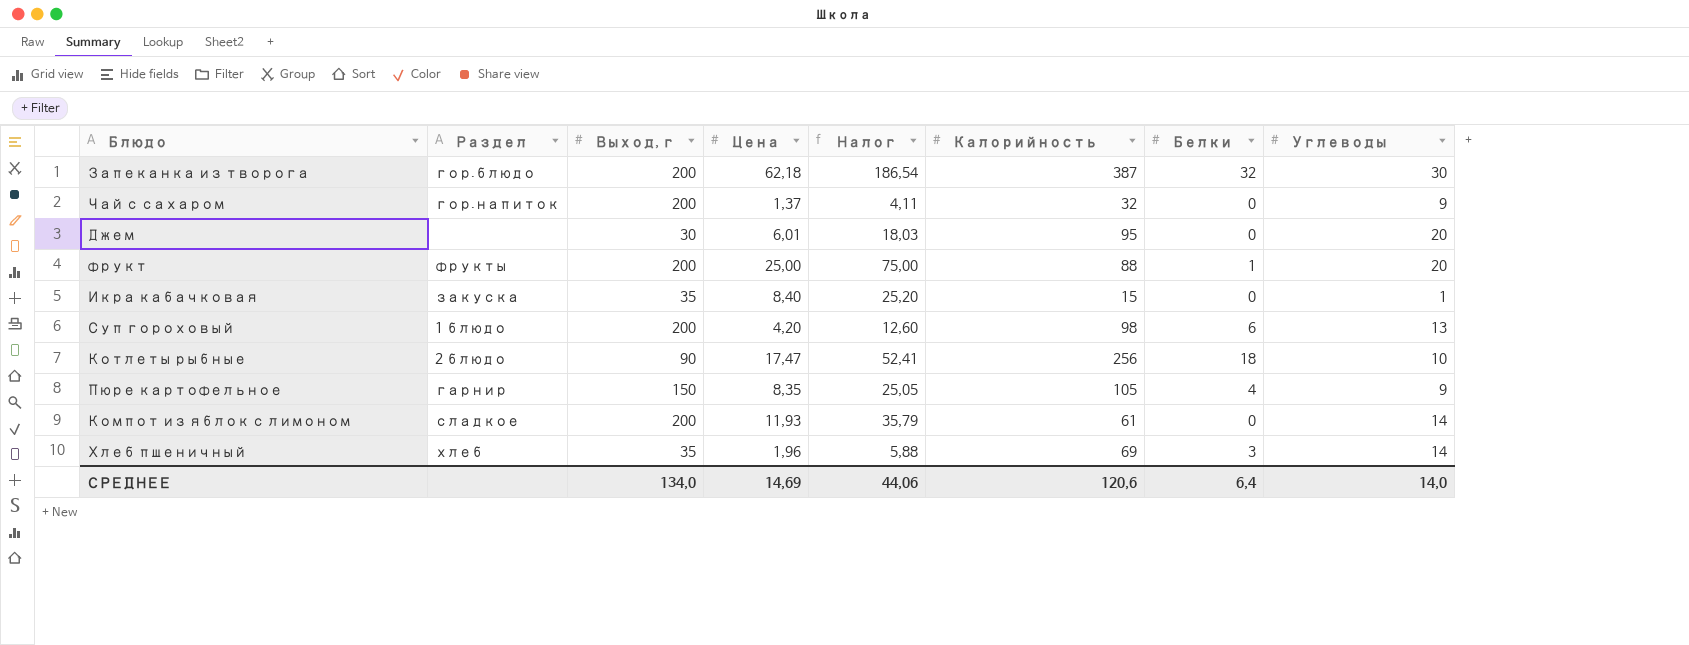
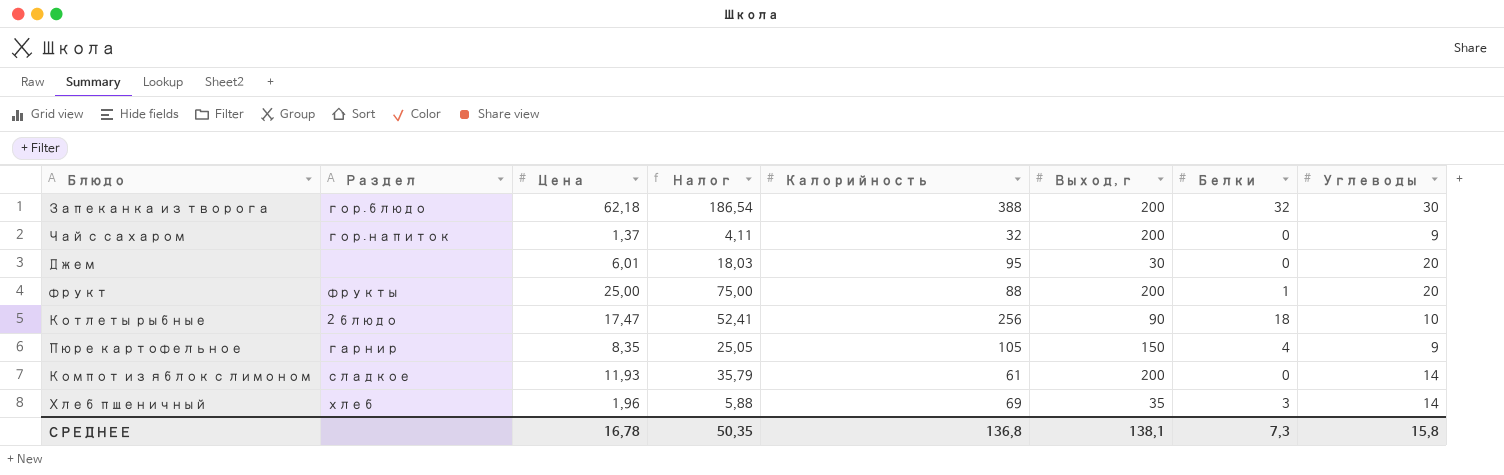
column Выход, г | position: 3 -> 6
row Икра кабачковая: закуска | 35 | 8,40 | 25,20 | 15 | 0 | 1 -> none
row Суп гороховый: 1 блюдо | 200 | 4,20 | 12,60 | 98 | 6 | 13 -> none
Запеканка из творога | Калорийность: 387 -> 388
СРЕДНЕЕ | Цена: 14,69 -> 16,78
СРЕДНЕЕ | Налог: 44,06 -> 50,35
СРЕДНЕЕ | Калорийность: 120,6 -> 136,8
СРЕДНЕЕ | Выход, г: 134,0 -> 138,1
СРЕДНЕЕ | Белки: 6,4 -> 7,3
СРЕДНЕЕ | Углеводы: 14,0 -> 15,8

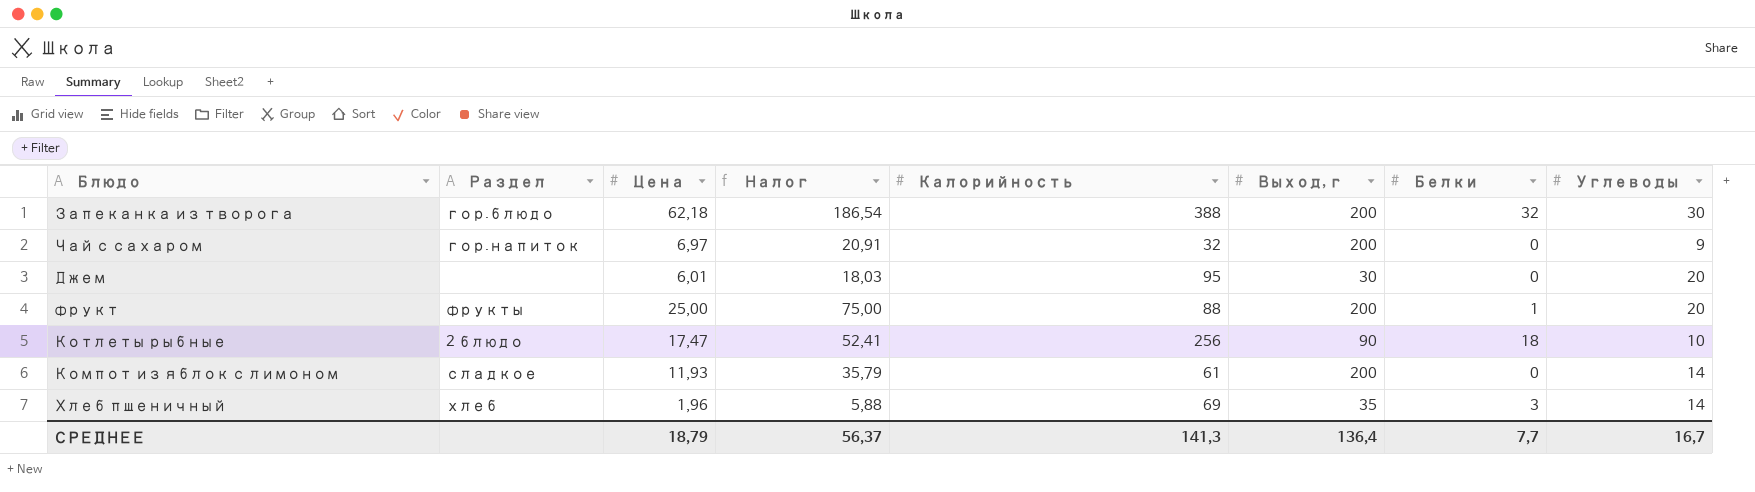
row Пюре картофельное: гарнир | 8,35 | 25,05 | 105 | 150 | 4 | 9 -> none
Чай с сахаром | Цена: 1,37 -> 6,97
Чай с сахаром | Налог: 4,11 -> 20,91
СРЕДНЕЕ | Цена: 16,78 -> 18,79
СРЕДНЕЕ | Налог: 50,35 -> 56,37
СРЕДНЕЕ | Калорийность: 136,8 -> 141,3
СРЕДНЕЕ | Выход, г: 138,1 -> 136,4
СРЕДНЕЕ | Белки: 7,3 -> 7,7
СРЕДНЕЕ | Углеводы: 15,8 -> 16,7

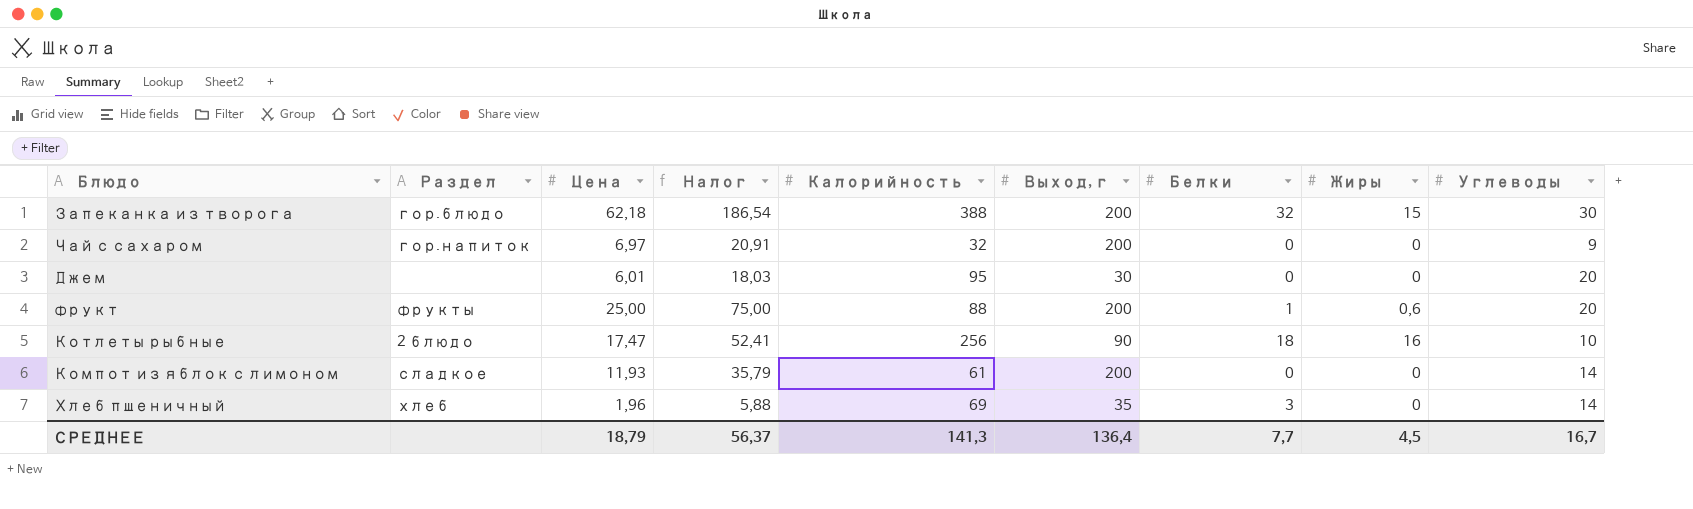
column Жиры | position: none -> 8

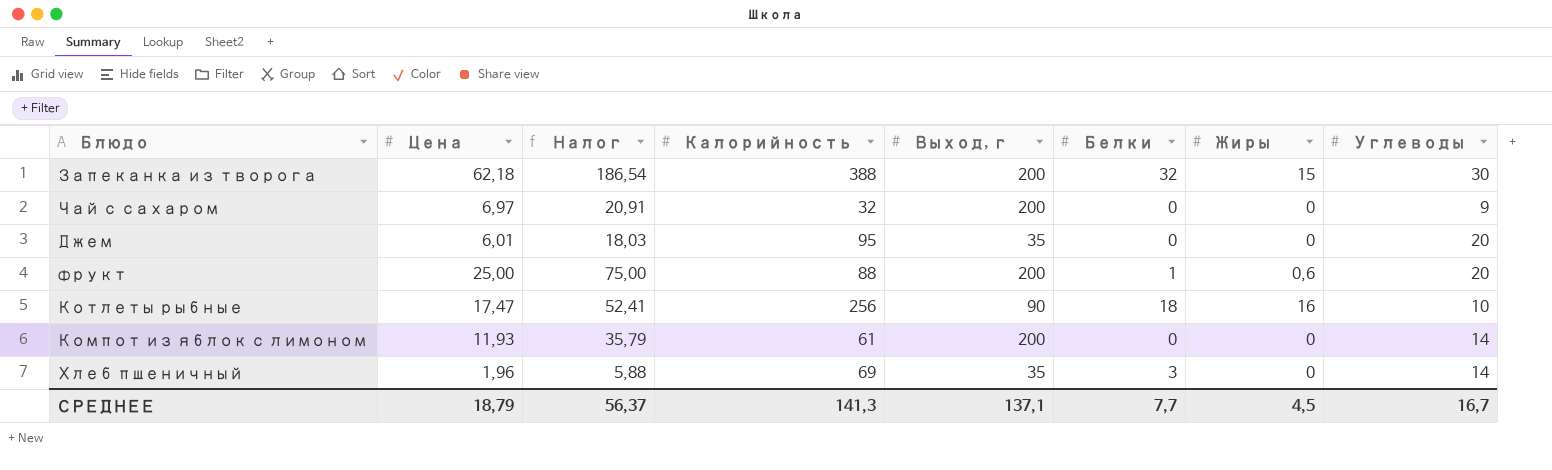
column Раздел | position: 2 -> none
Джем | Выход, г: 30 -> 35
СРЕДНЕЕ | Выход, г: 136,4 -> 137,1

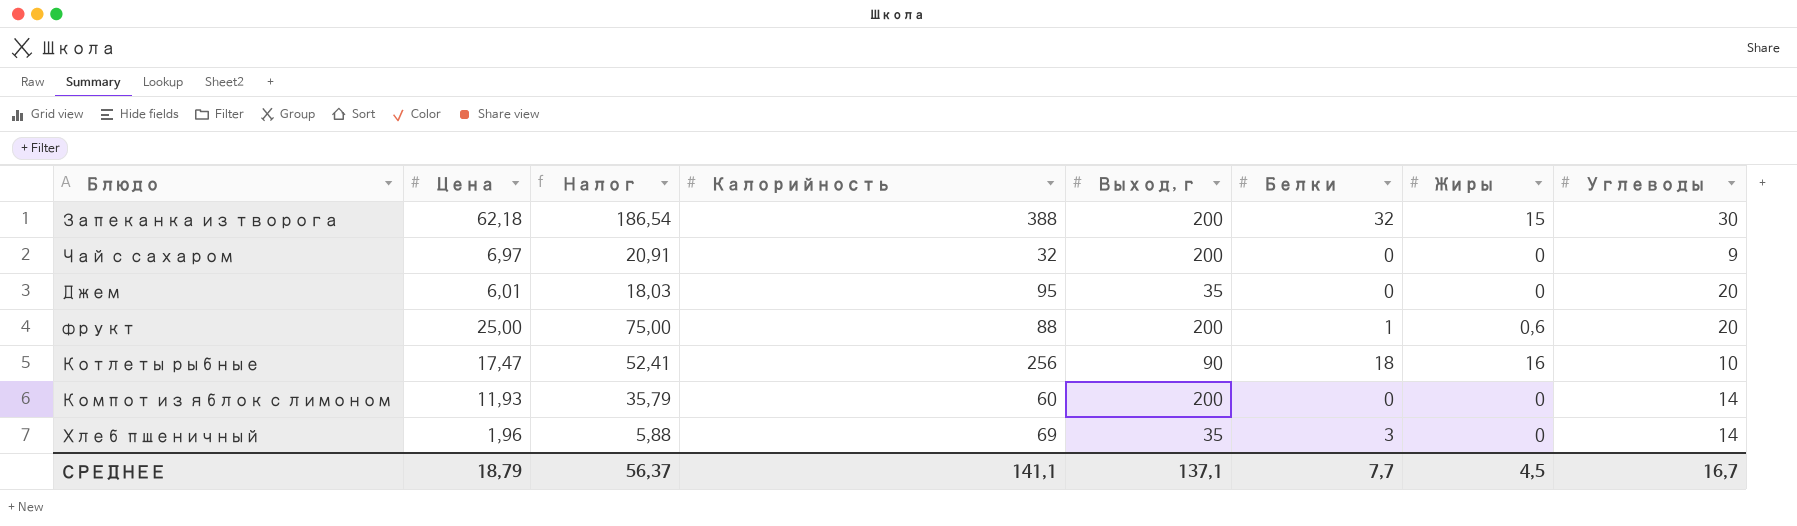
Компот из яблок с лимоном | Калорийность: 61 -> 60
СРЕДНЕЕ | Калорийность: 141,3 -> 141,1

